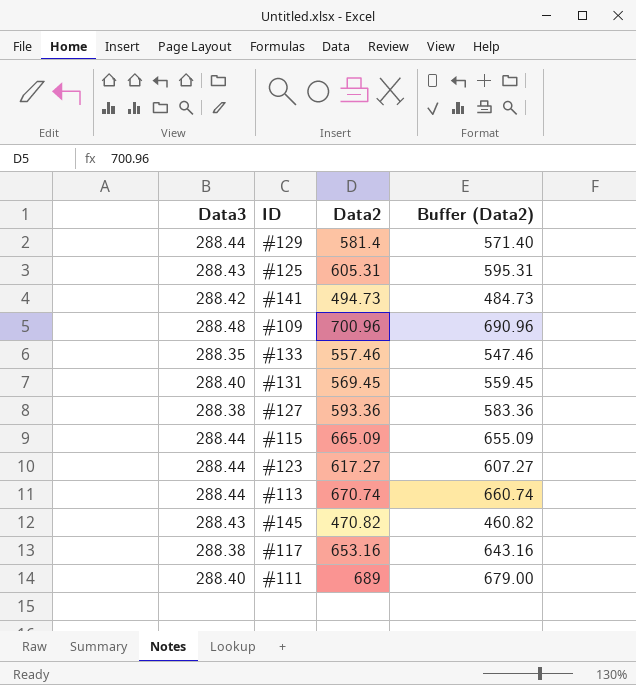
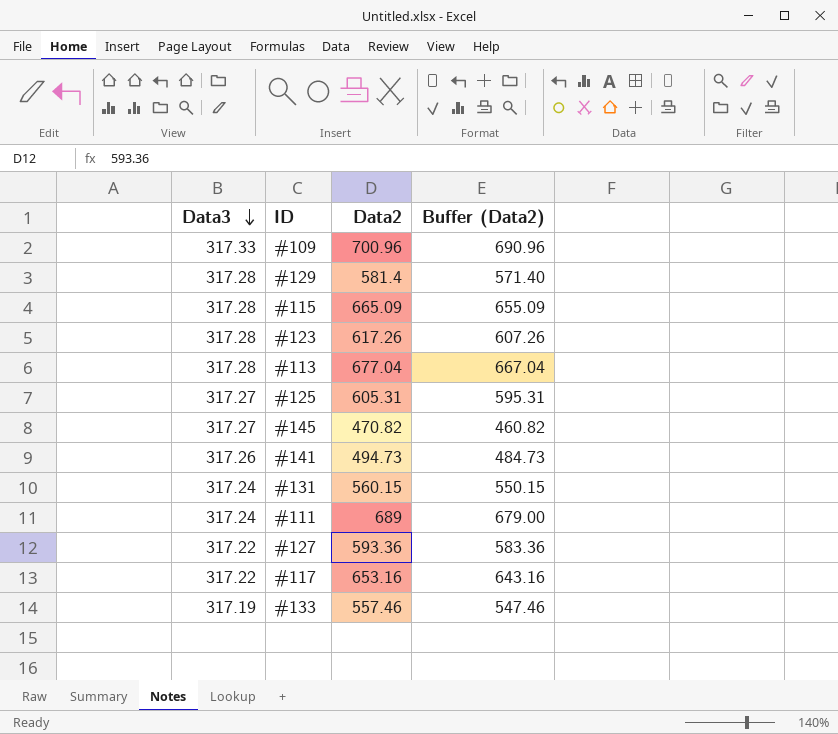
row order: none -> Data3 descending
#109 | Data3: 288.48 -> 317.33
#129 | Data3: 288.44 -> 317.28
#115 | Data3: 288.44 -> 317.28
#123 | Data3: 288.44 -> 317.28
#123 | Data2: 617.27 -> 617.26
#123 | Buffer (Data2): 607.27 -> 607.26
#113 | Data3: 288.44 -> 317.28
#113 | Data2: 670.74 -> 677.04
#113 | Buffer (Data2): 660.74 -> 667.04
#125 | Data3: 288.43 -> 317.27
#145 | Data3: 288.43 -> 317.27
#141 | Data3: 288.42 -> 317.26
#131 | Data3: 288.40 -> 317.24
#131 | Data2: 569.45 -> 560.15
#131 | Buffer (Data2): 559.45 -> 550.15
#111 | Data3: 288.40 -> 317.24
#127 | Data3: 288.38 -> 317.22
#117 | Data3: 288.38 -> 317.22
#133 | Data3: 288.35 -> 317.19

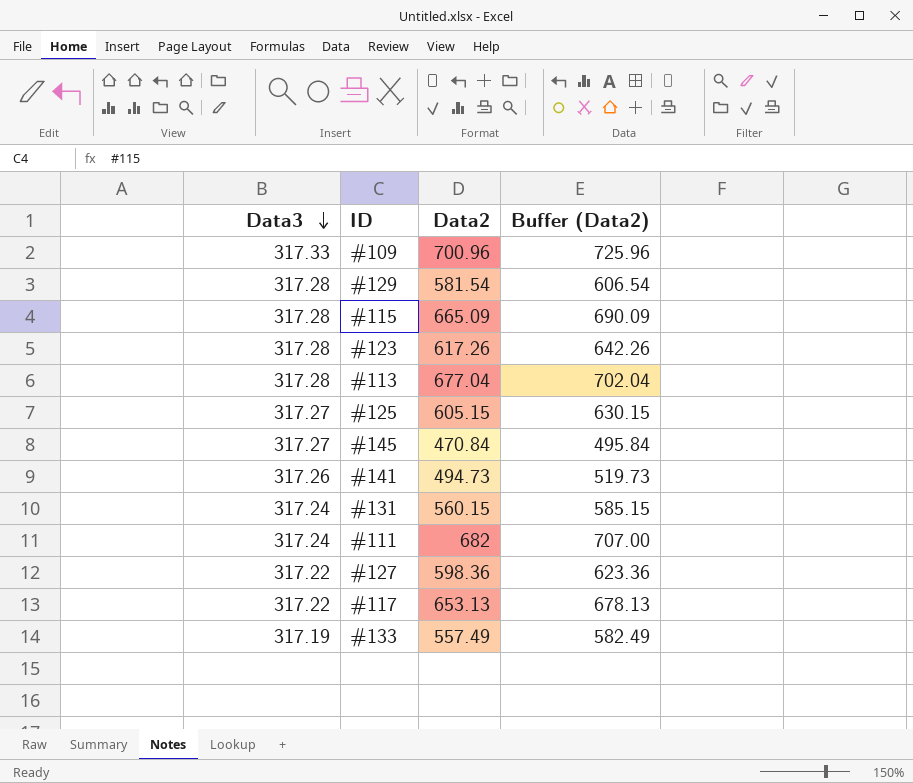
column Buffer (Data2) | formula: [Data2] - 10 -> [Data2] + 25
#129 | Data2: 581.4 -> 581.54
#125 | Data2: 605.31 -> 605.15
#145 | Data2: 470.82 -> 470.84
#111 | Data2: 689 -> 682
#127 | Data2: 593.36 -> 598.36
#117 | Data2: 653.16 -> 653.13
#133 | Data2: 557.46 -> 557.49

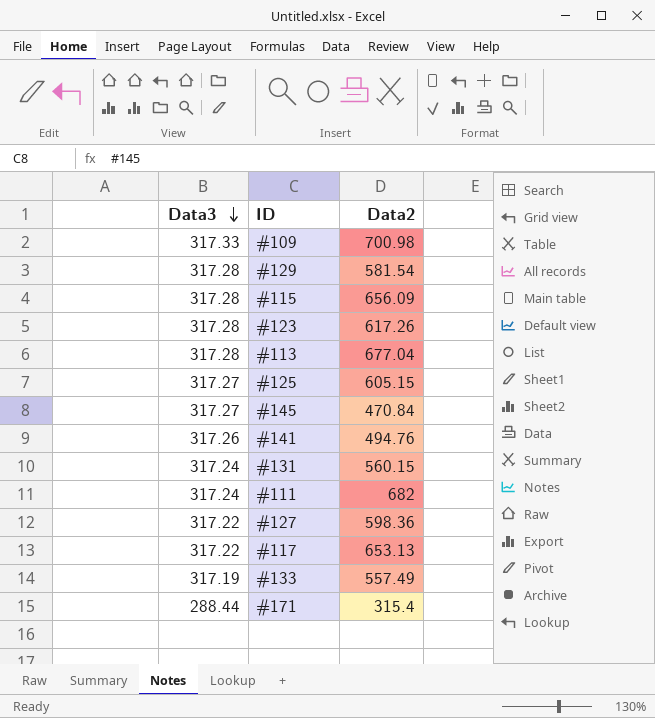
column Buffer (Data2) | formula: [Data2] + 25 -> none
#109 | Data2: 700.96 -> 700.98
#115 | Data2: 665.09 -> 656.09
#141 | Data2: 494.73 -> 494.76
row #171: none -> 288.44 | 315.4

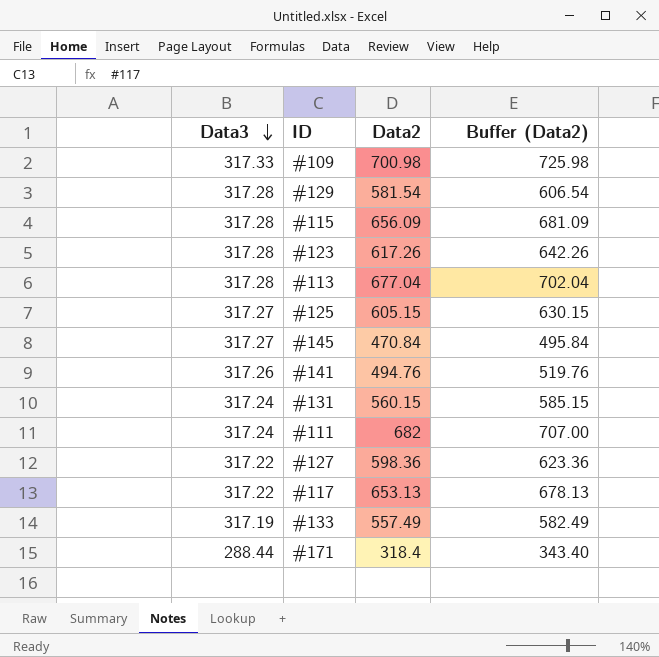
column Buffer (Data2) | formula: none -> [Data2] + 25
#171 | Data2: 315.4 -> 318.4

